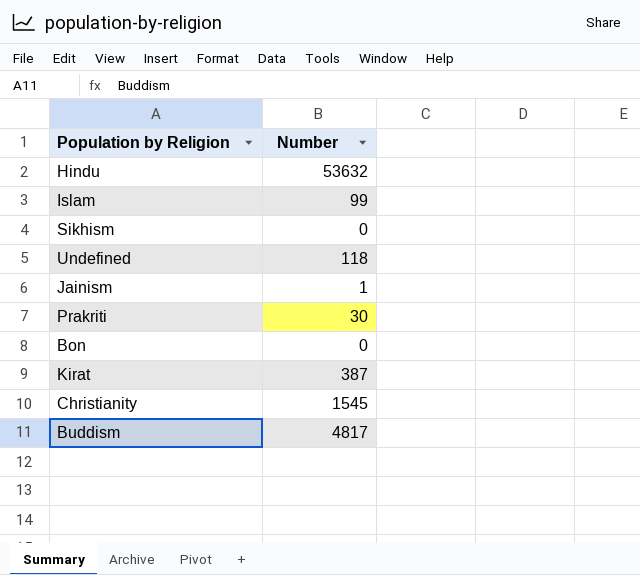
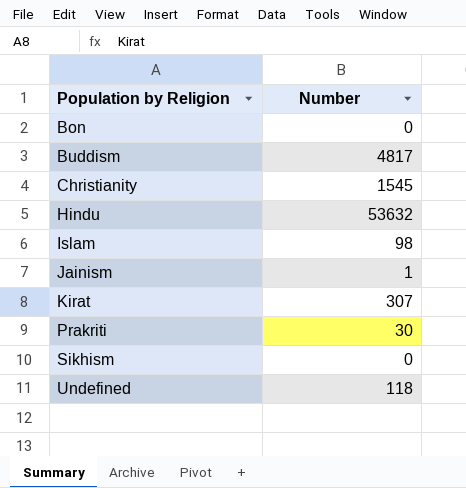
row order: none -> Population by Religion ascending
Islam | Number: 99 -> 98
Kirat | Number: 387 -> 307

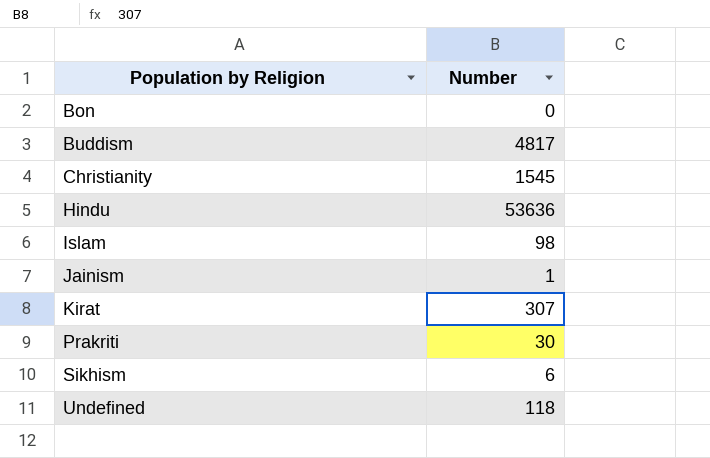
Hindu | Number: 53632 -> 53636
Sikhism | Number: 0 -> 6

